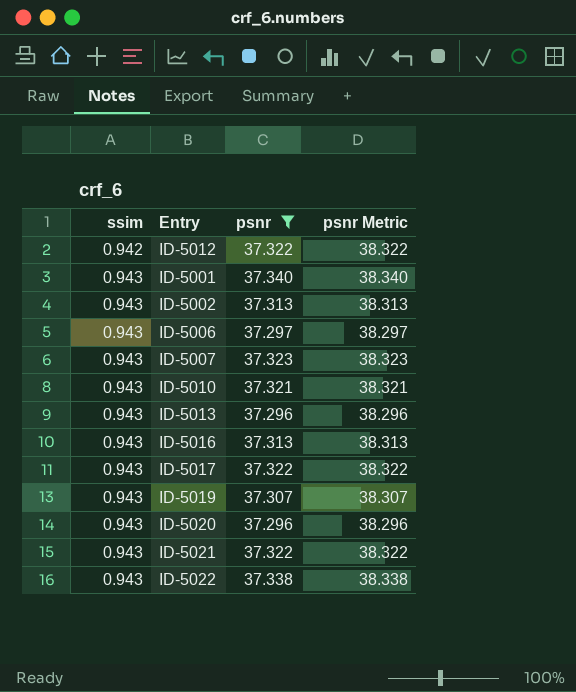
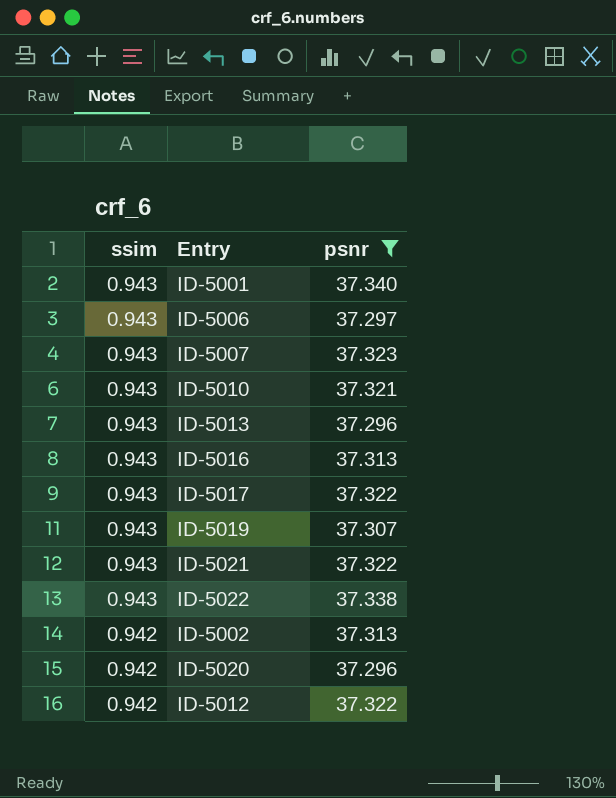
row order: ssim ascending -> ssim descending
column psnr Metric | formula: [psnr] + 1 -> none
ID-5002 | ssim: 0.943 -> 0.942
ID-5020 | ssim: 0.943 -> 0.942

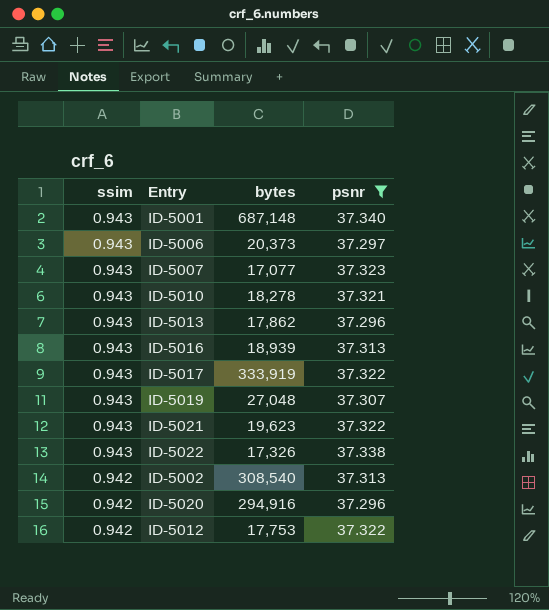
column bytes | position: none -> 3

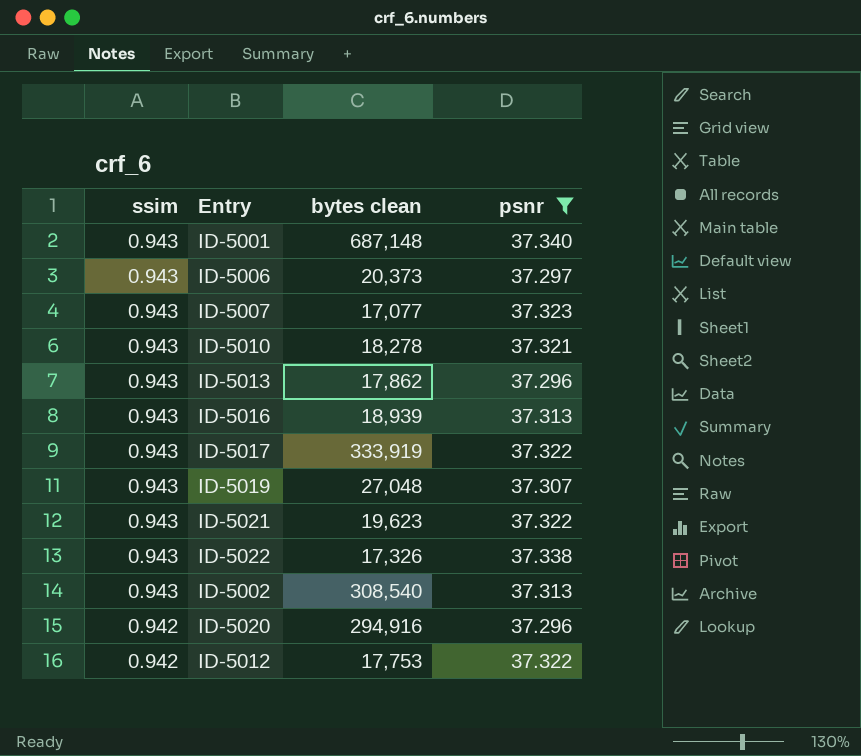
column name: bytes -> bytes clean
ID-5002 | ssim: 0.942 -> 0.943

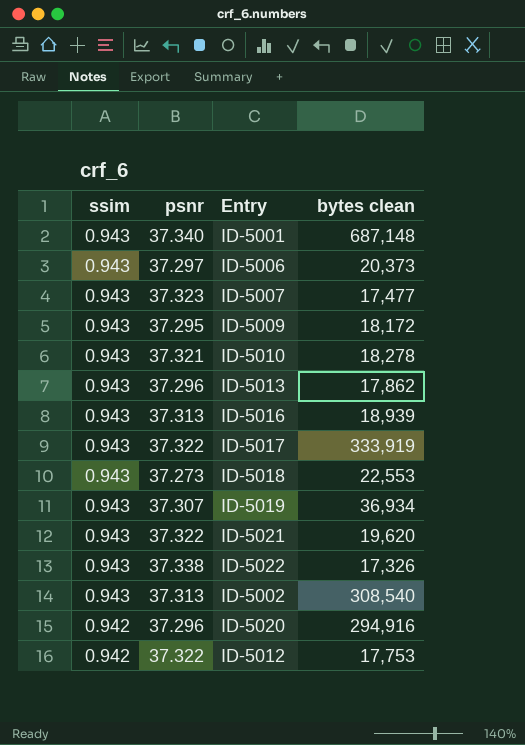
filter: psnr >= 37.296 -> none
column psnr | position: 4 -> 2
ID-5007 | bytes clean: 17,077 -> 17,477
ID-5019 | bytes clean: 27,048 -> 36,934
ID-5021 | bytes clean: 19,623 -> 19,620

